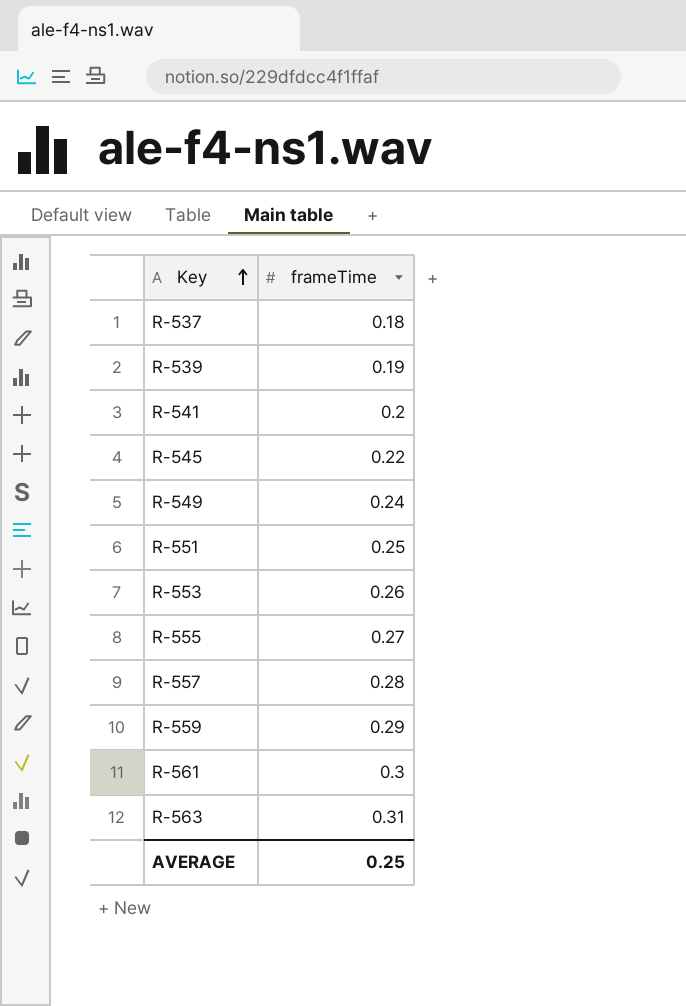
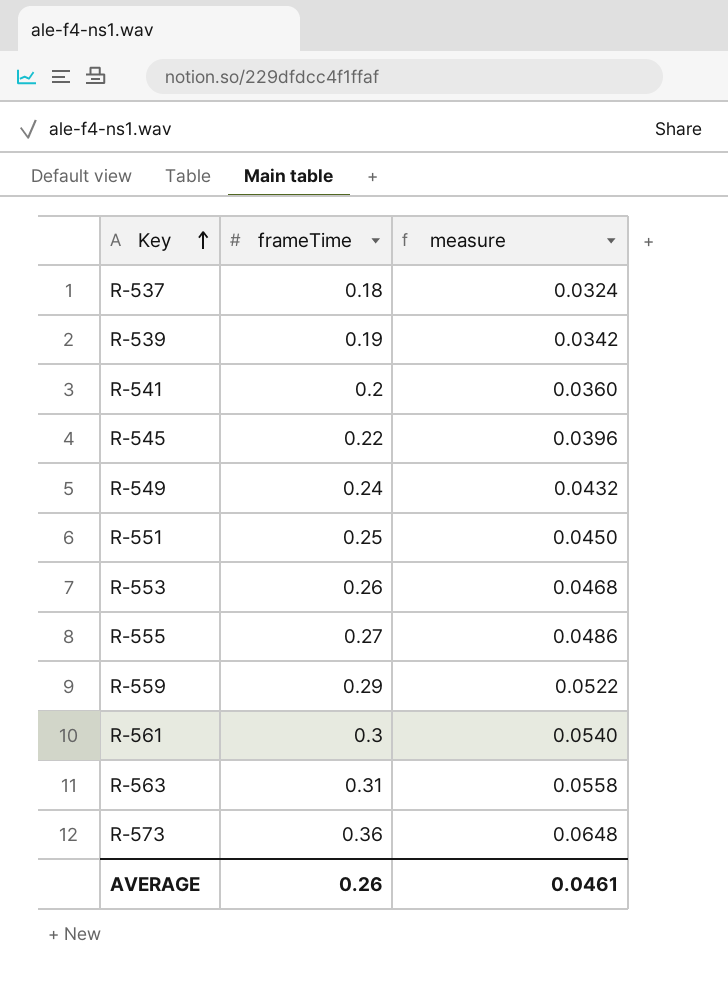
column measure | formula: none -> [frameTime] * 0.18
row R-557: 0.28 -> none
row R-573: none -> 0.36 | 0.0648
AVERAGE | frameTime: 0.25 -> 0.26

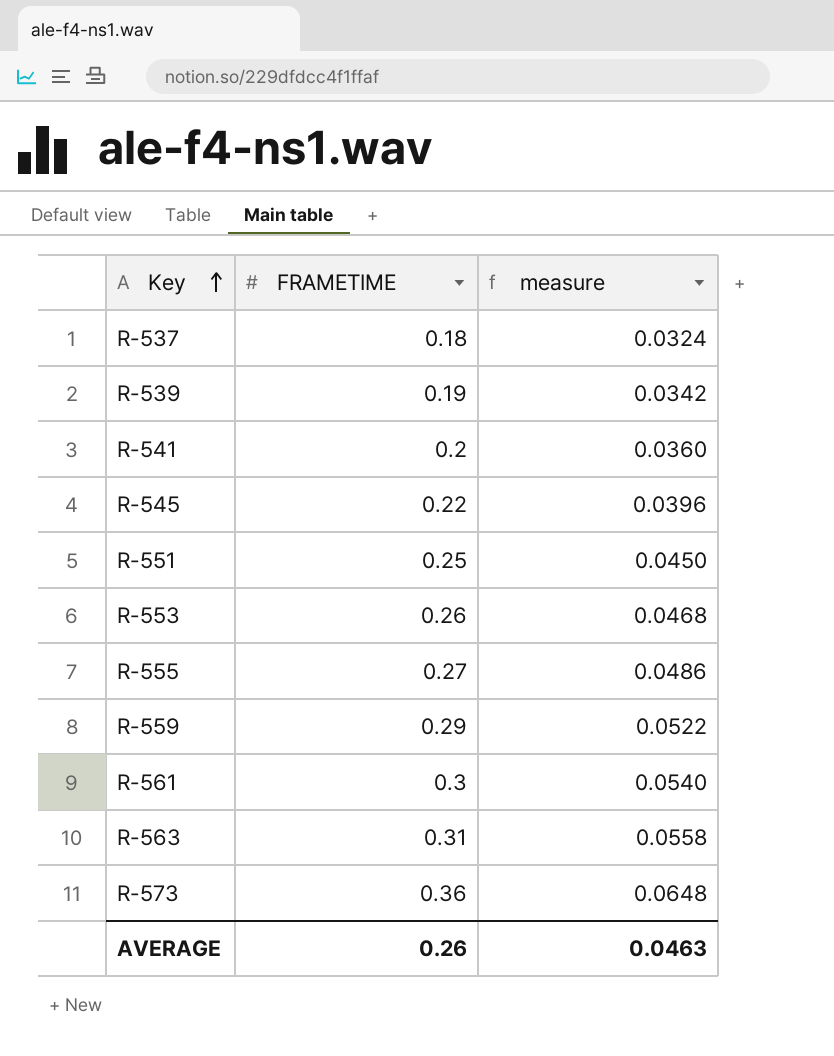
column name: frameTime -> FRAMETIME
row R-549: 0.24 | 0.0432 -> none
AVERAGE | measure: 0.0461 -> 0.0463

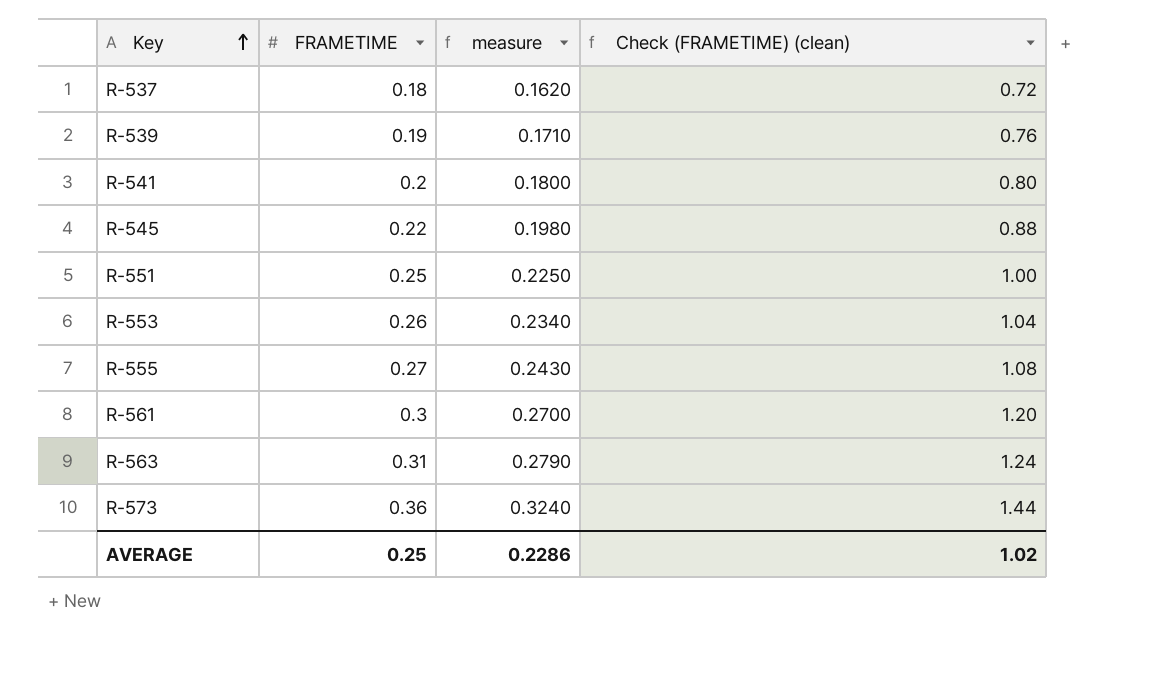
column measure | formula: [FRAMETIME] * 0.18 -> [FRAMETIME] * 0.9
column Check (FRAMETIME) (clean) | formula: none -> [FRAMETIME] * 4
row R-559: 0.29 | 0.0522 -> none
AVERAGE | FRAMETIME: 0.26 -> 0.25
AVERAGE | measure: 0.0463 -> 0.2286

